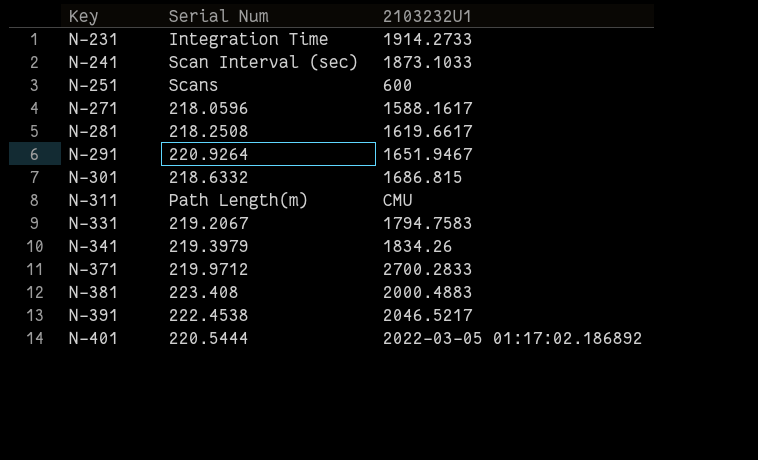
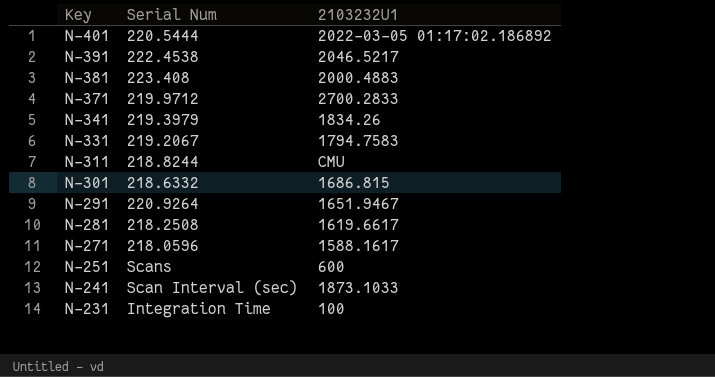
row order: Key ascending -> Key descending
N-311 | Serial Num: Path Length(m) -> 218.8244
N-231 | 2103232U1: 1914.2733 -> 100

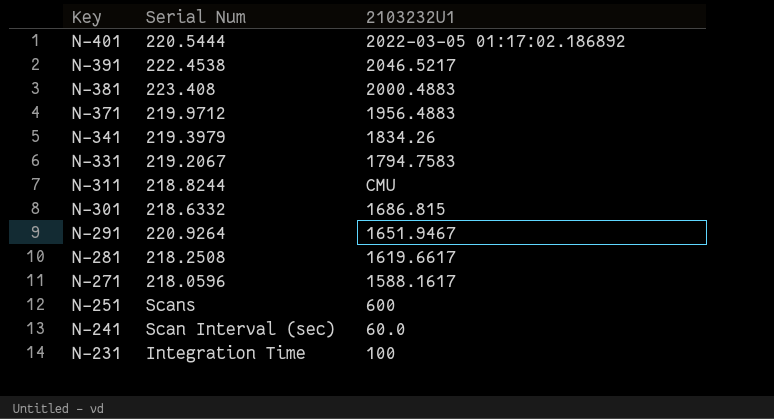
N-371 | 2103232U1: 2700.2833 -> 1956.4883
N-241 | 2103232U1: 1873.1033 -> 60.0

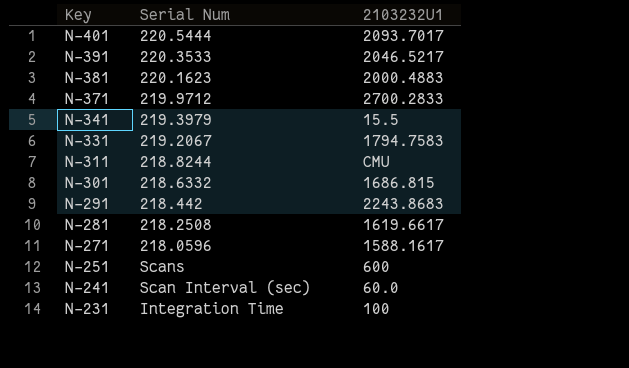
N-401 | 2103232U1: 2022-03-05 01:17:02.186892 -> 2093.7017
N-391 | Serial Num: 222.4538 -> 220.3533
N-381 | Serial Num: 223.408 -> 220.1623
N-371 | 2103232U1: 1956.4883 -> 2700.2833
N-341 | 2103232U1: 1834.26 -> 15.5
N-291 | Serial Num: 220.9264 -> 218.442
N-291 | 2103232U1: 1651.9467 -> 2243.8683

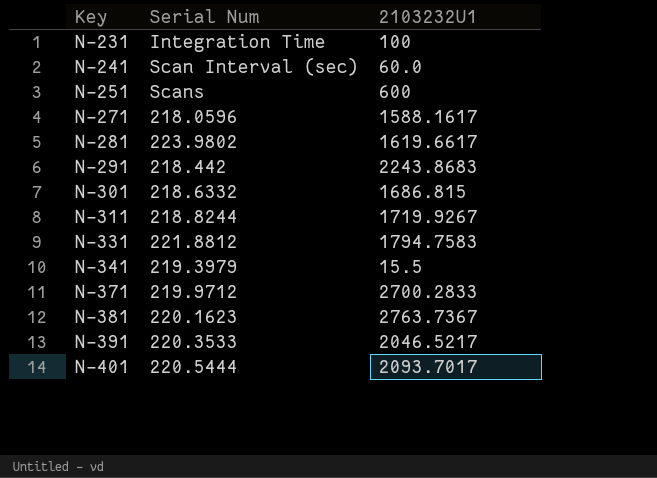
row order: Key descending -> Key ascending
N-281 | Serial Num: 218.2508 -> 223.9802
N-311 | 2103232U1: CMU -> 1719.9267
N-331 | Serial Num: 219.2067 -> 221.8812
N-381 | 2103232U1: 2000.4883 -> 2763.7367

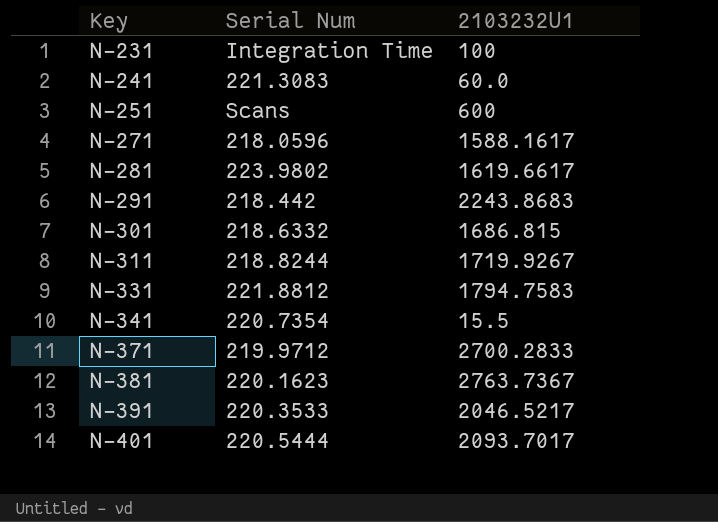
N-241 | Serial Num: Scan Interval (sec) -> 221.3083
N-341 | Serial Num: 219.3979 -> 220.7354

